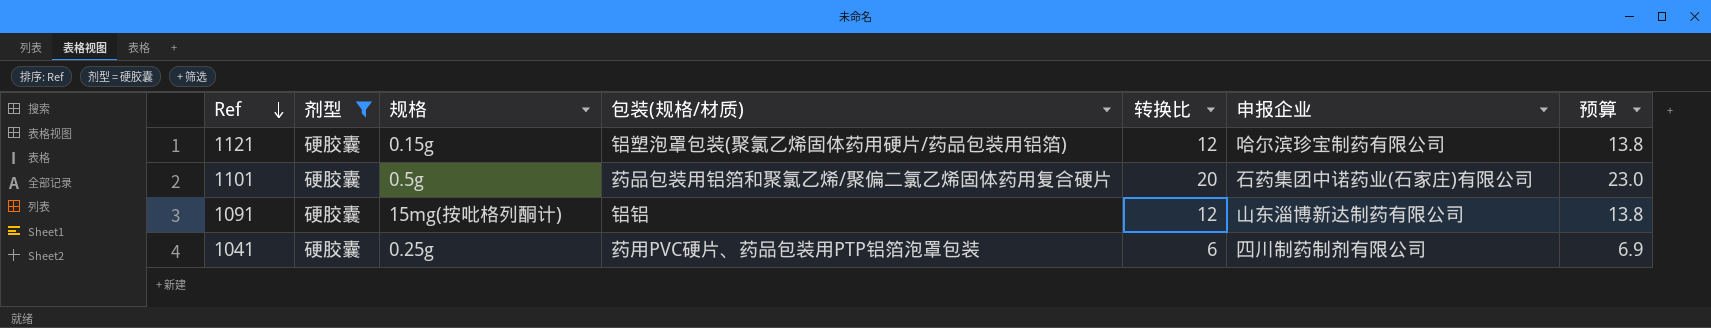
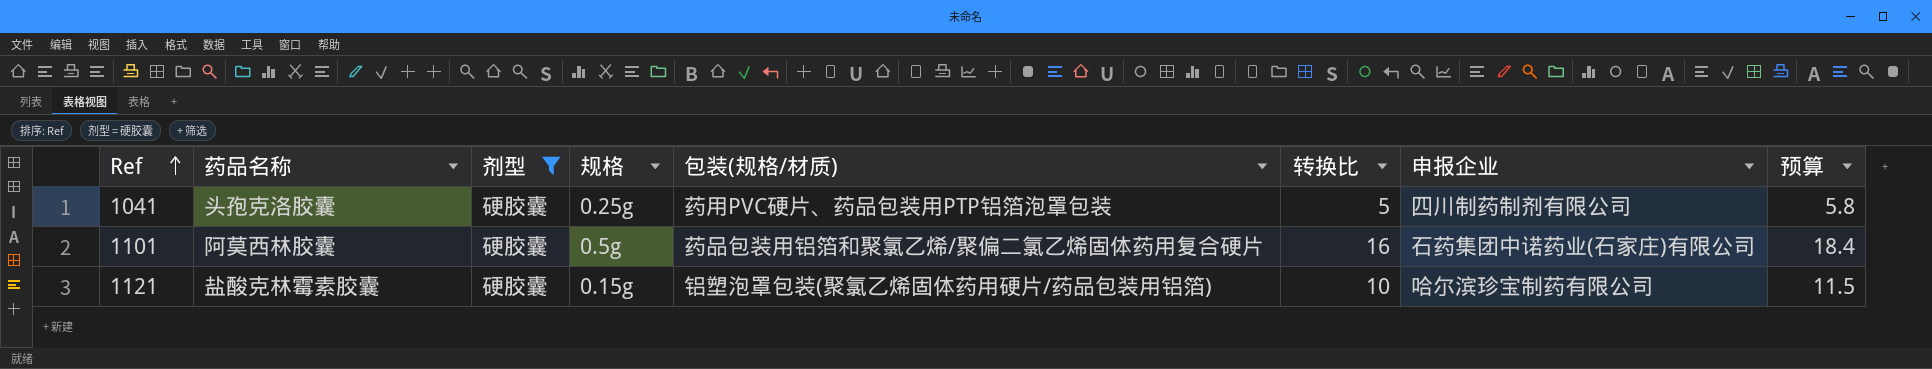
row order: Ref descending -> Ref ascending
column 药品名称 | position: none -> 2
row 1091: 硬胶囊 | 15mg(按吡格列酮计) | 铝铝 | 12 | 山东淄博新达制药有限公司 | 13.8 -> none
1041 | 转换比: 6 -> 5
1041 | 预算: 6.9 -> 5.8
1101 | 转换比: 20 -> 16
1101 | 预算: 23.0 -> 18.4
1121 | 转换比: 12 -> 10
1121 | 预算: 13.8 -> 11.5

